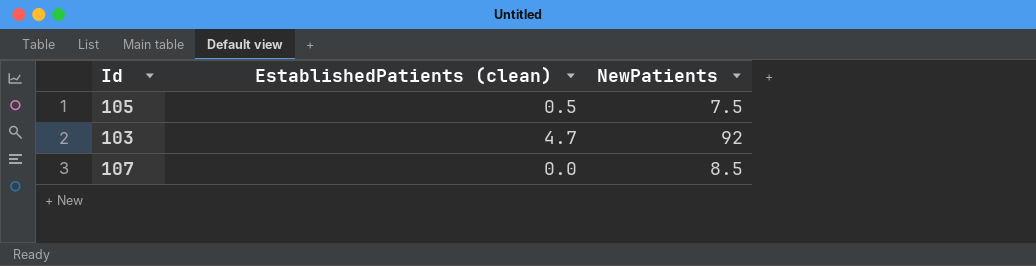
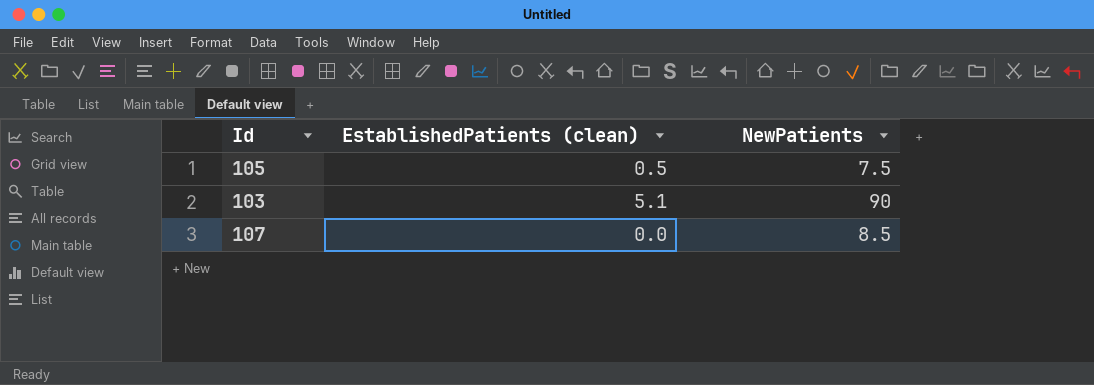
103 | EstablishedPatients (clean): 4.7 -> 5.1
103 | NewPatients: 92 -> 90

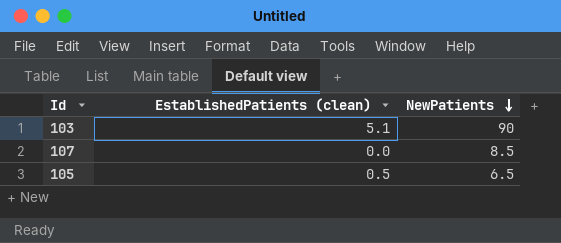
row order: none -> NewPatients descending
105 | NewPatients: 7.5 -> 6.5

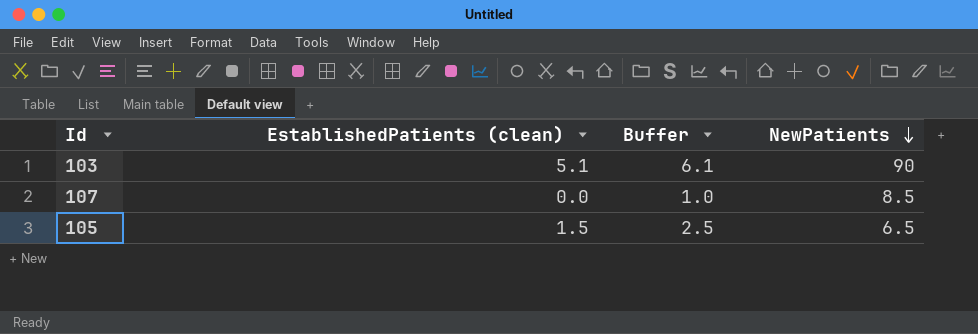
column Buffer | formula: none -> [EstablishedPatients (clean)] + 1
105 | EstablishedPatients (clean): 0.5 -> 1.5

